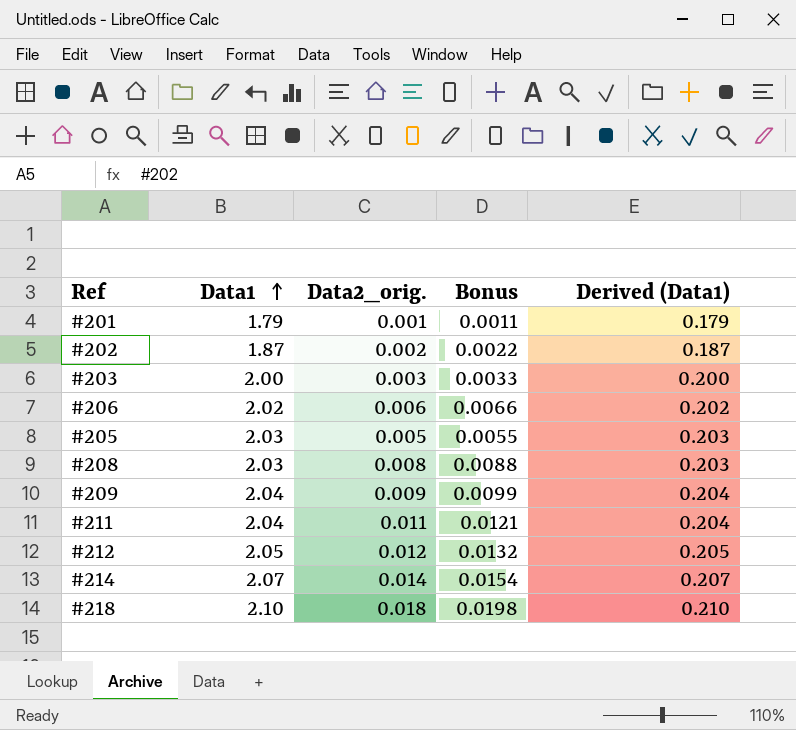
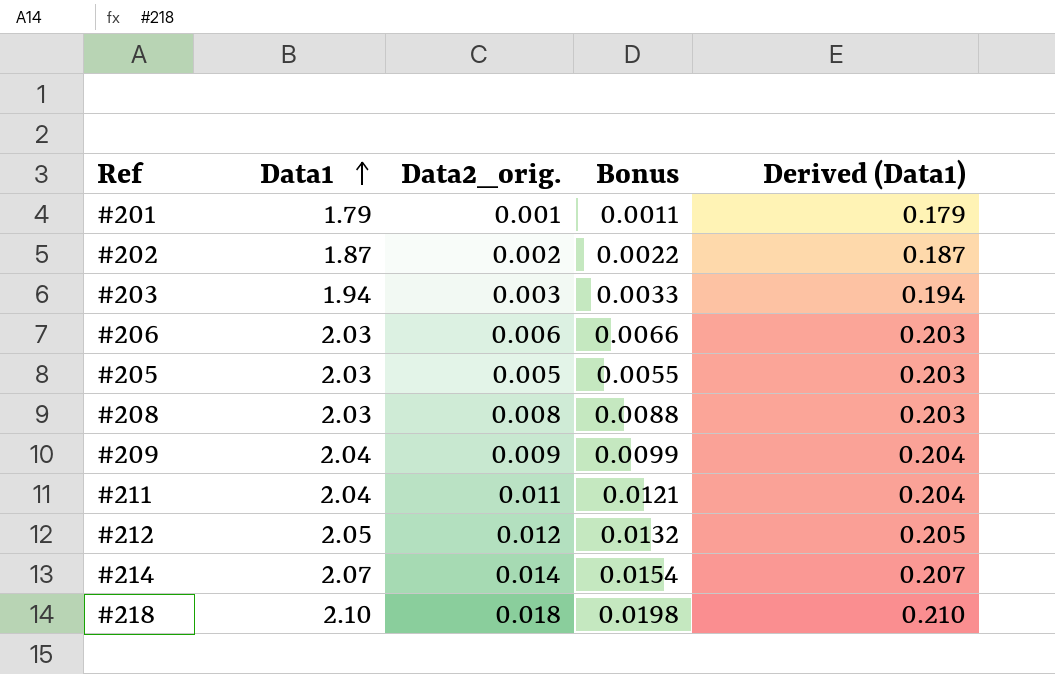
#203 | Data1: 2.00 -> 1.94
#203 | Derived (Data1): 0.200 -> 0.194
#206 | Data1: 2.02 -> 2.03
#206 | Derived (Data1): 0.202 -> 0.203

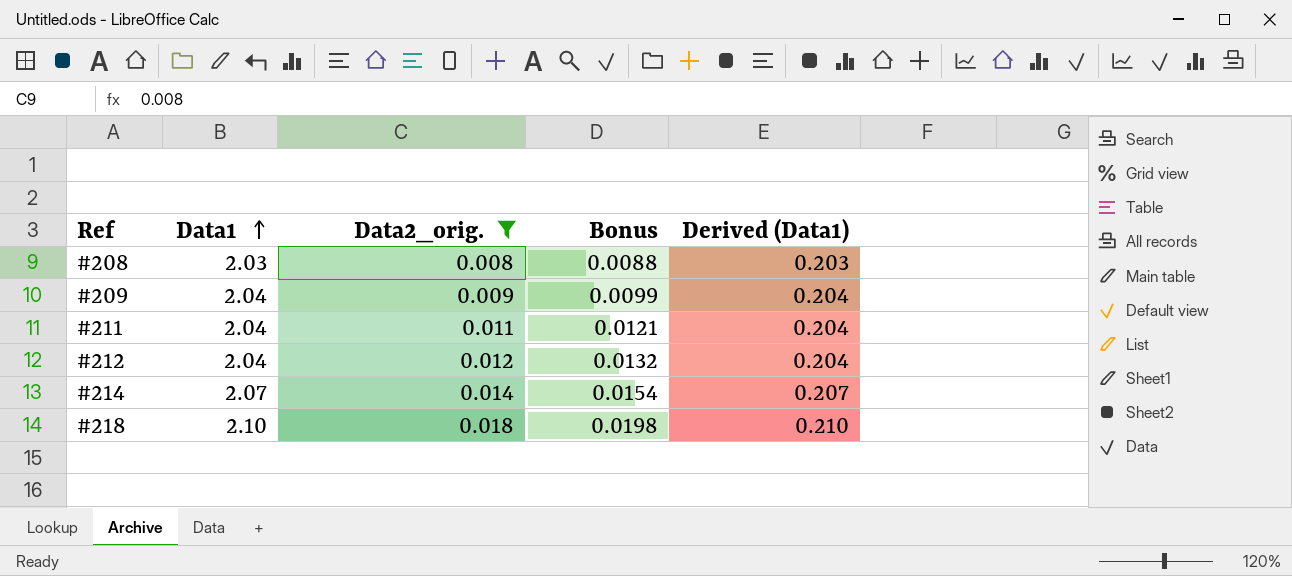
filter: none -> Data2_orig. >= 0.008
#212 | Data1: 2.05 -> 2.04
#212 | Derived (Data1): 0.205 -> 0.204

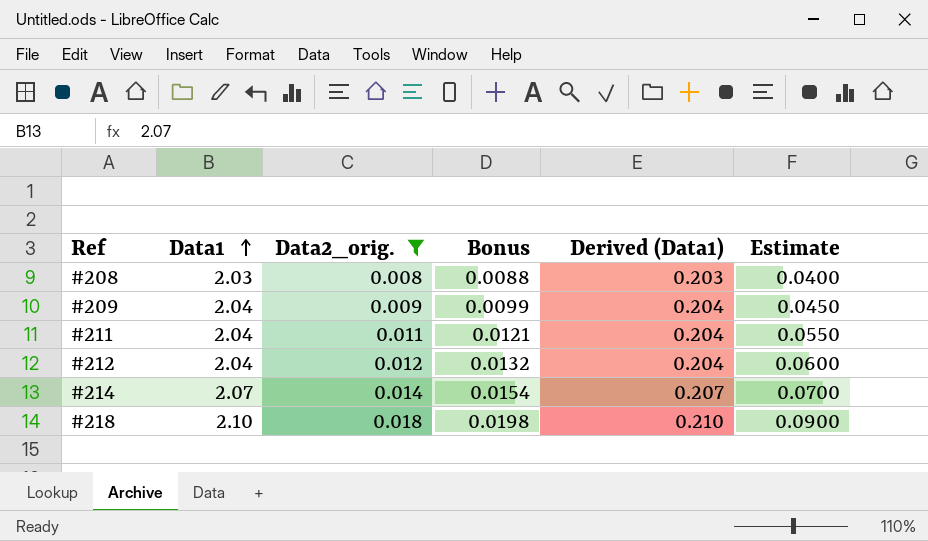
column Estimate | formula: none -> [Data2_orig.] * 5

